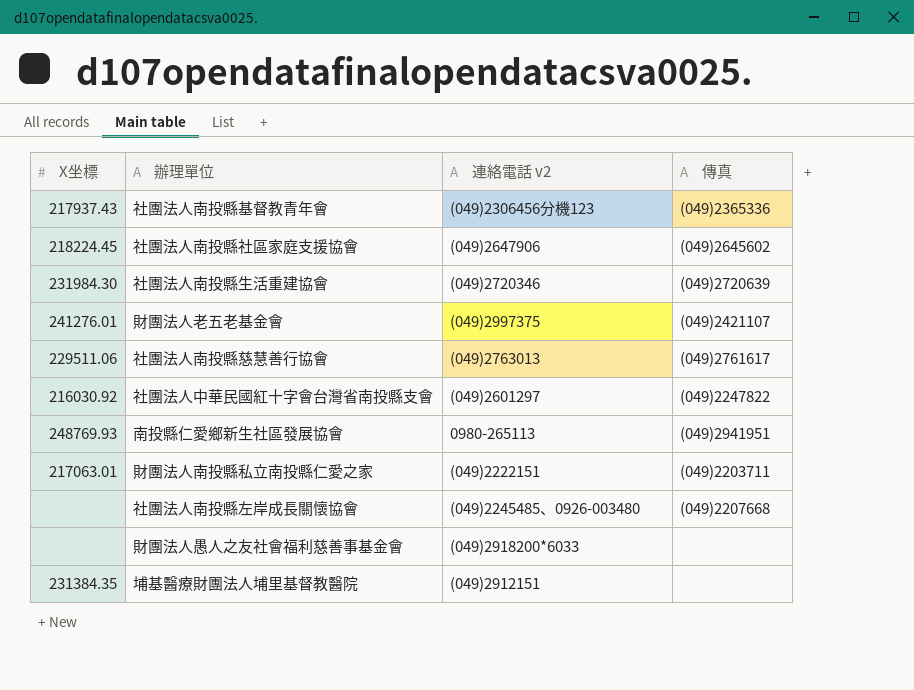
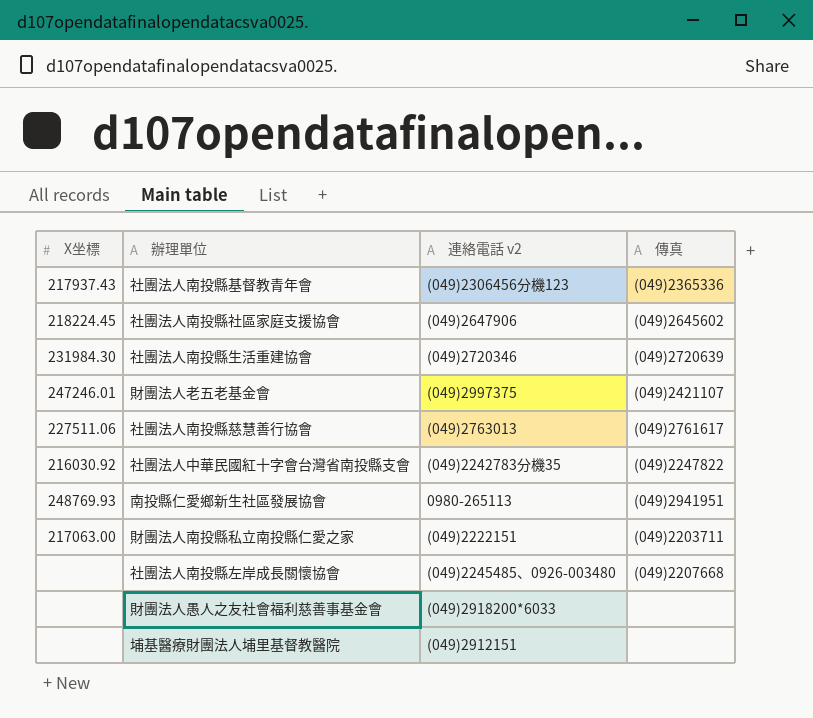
財團法人老五老基金會 | X坐標: 241276.01 -> 247246.01
社團法人南投縣慈慧善行協會 | X坐標: 229511.06 -> 227511.06
社團法人中華民國紅十字會台灣省南投縣支會 | 連絡電話 v2: (049)2601297 -> (049)2242783分機35
財團法人南投縣私立南投縣仁愛之家 | X坐標: 217063.01 -> 217063.00
埔基醫療財團法人埔里基督教醫院 | X坐標: 231384.35 -> none

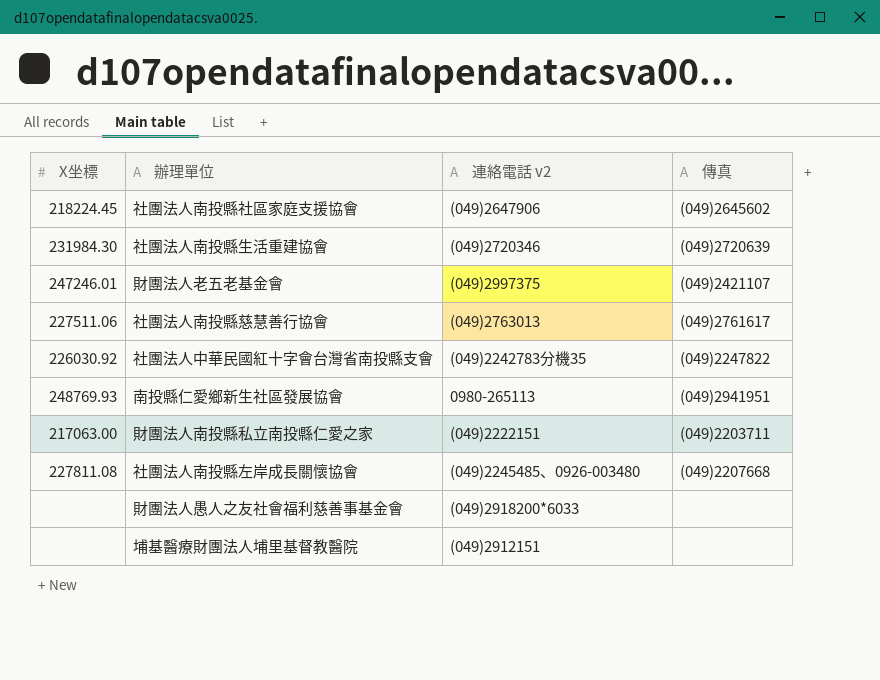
row 社團法人南投縣基督教青年會: 217937.43 | (049)2306456分機123 | (049)2365336 -> none
社團法人中華民國紅十字會台灣省南投縣支會 | X坐標: 216030.92 -> 226030.92
社團法人南投縣左岸成長關懷協會 | X坐標: none -> 227811.08

